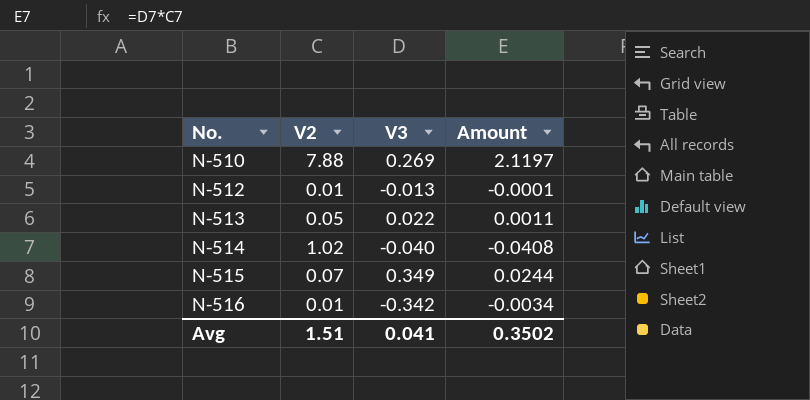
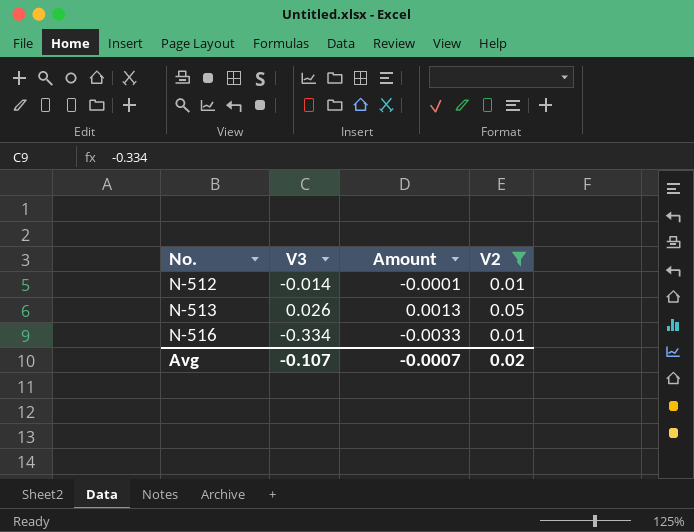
filter: none -> V2 <= 0.05
column V2 | position: 2 -> 4
N-512 | V3: -0.013 -> -0.014
N-513 | V3: 0.022 -> 0.026
N-513 | Amount: 0.0011 -> 0.0013
N-516 | V3: -0.342 -> -0.334
N-516 | Amount: -0.0034 -> -0.0033
Avg | V3: 0.041 -> -0.107
Avg | Amount: 0.3502 -> -0.0007
Avg | V2: 1.51 -> 0.02

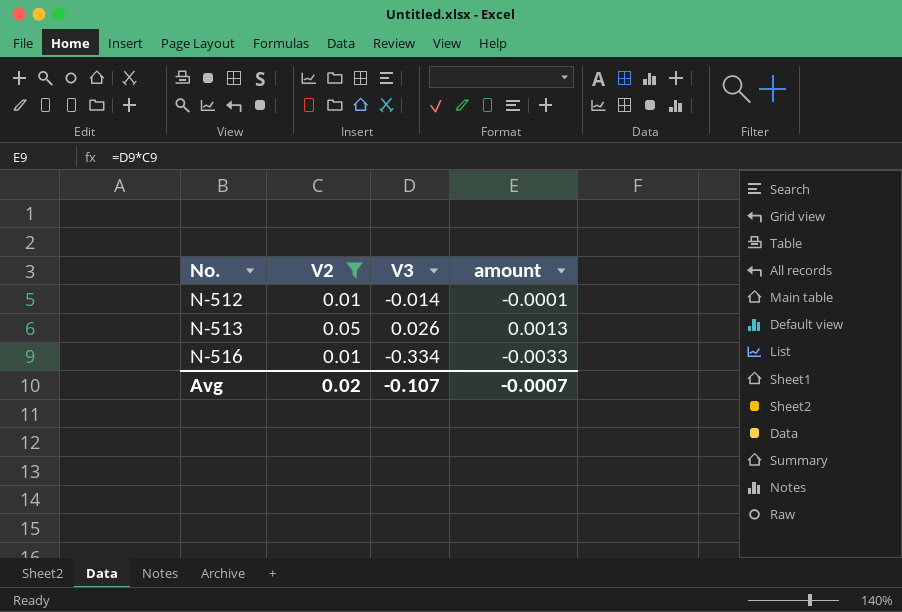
column V2 | position: 4 -> 2
column name: Amount -> amount

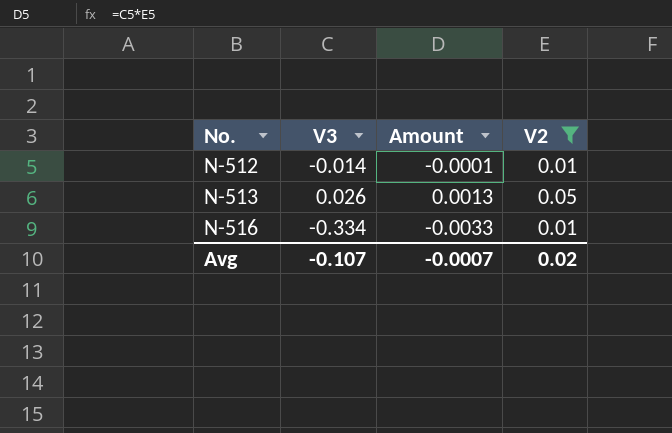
column name: amount -> Amount
column V2 | position: 2 -> 4

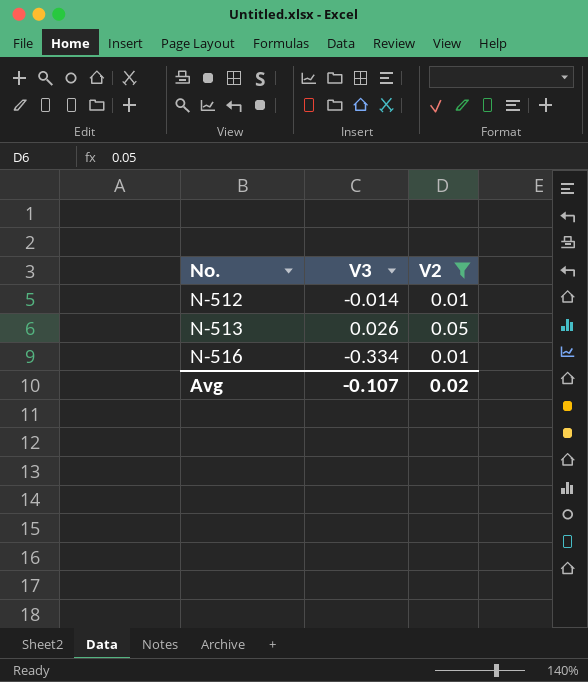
column Amount | formula: [V3] * [V2] -> none

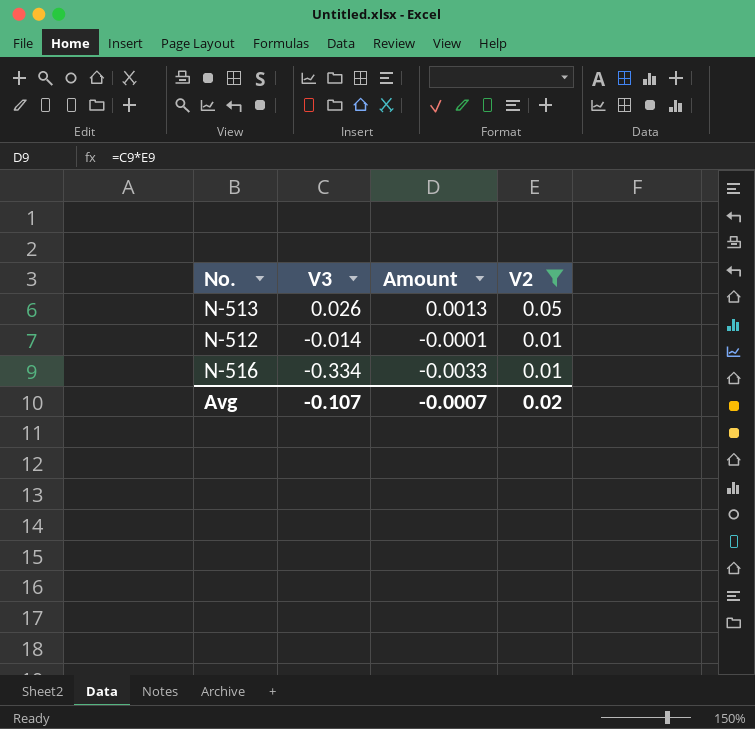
row order: No. ascending -> V3 descending
column Amount | formula: none -> [V3] * [V2]

